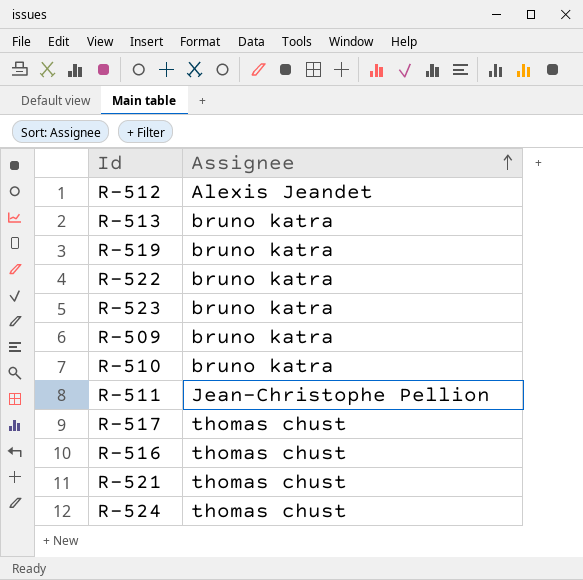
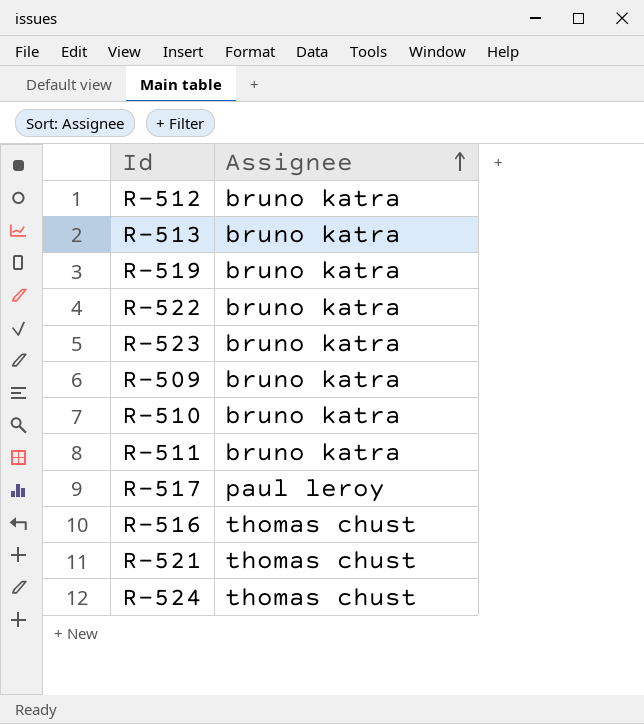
R-512 | Assignee: Alexis Jeandet -> bruno katra
R-511 | Assignee: Jean-Christophe Pellion -> bruno katra
R-517 | Assignee: thomas chust -> paul leroy

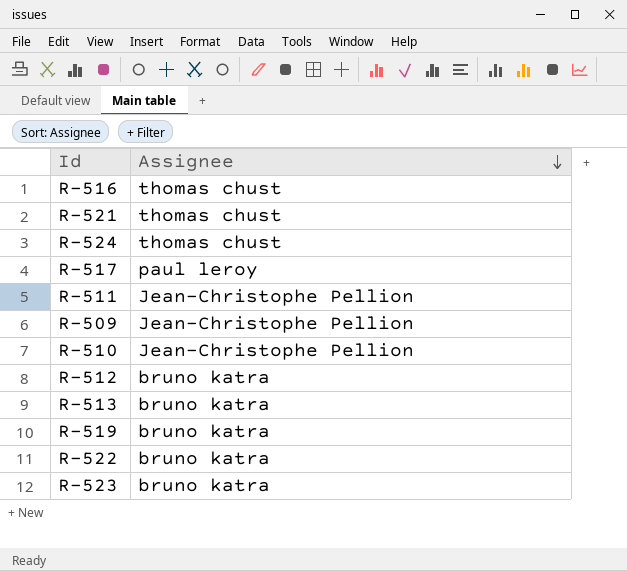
row order: Assignee ascending -> Assignee descending
R-511 | Assignee: bruno katra -> Jean-Christophe Pellion
R-509 | Assignee: bruno katra -> Jean-Christophe Pellion
R-510 | Assignee: bruno katra -> Jean-Christophe Pellion

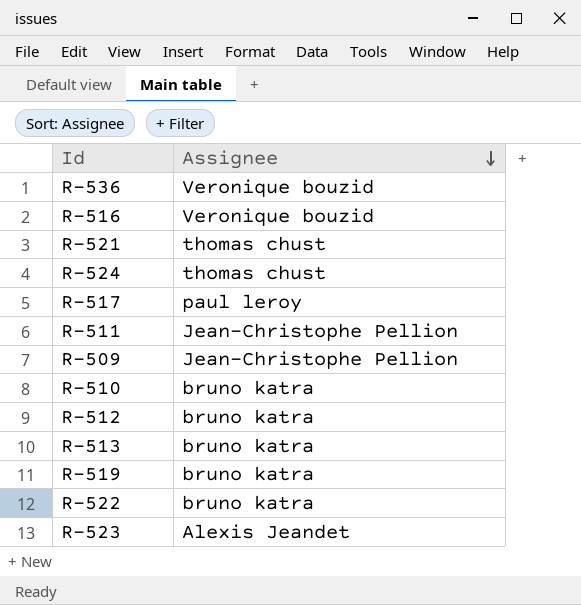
row R-536: none -> Veronique bouzid
R-516 | Assignee: thomas chust -> Veronique bouzid
R-510 | Assignee: Jean-Christophe Pellion -> bruno katra
R-523 | Assignee: bruno katra -> Alexis Jeandet

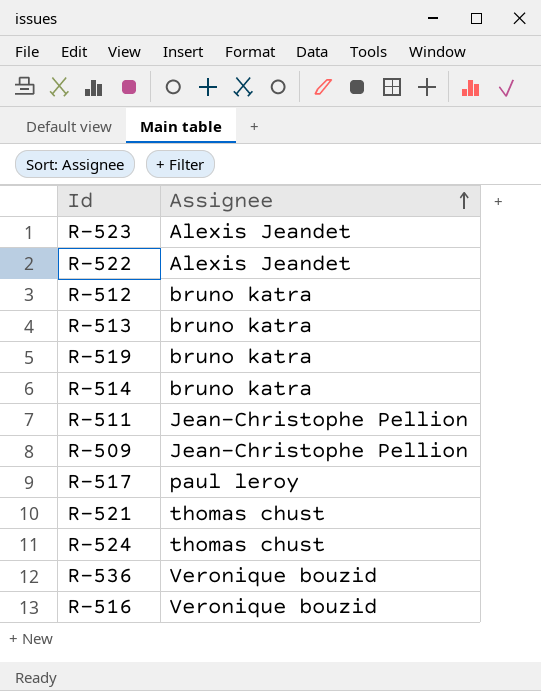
row order: Assignee descending -> Assignee ascending
row R-510: bruno katra -> none
R-522 | Assignee: bruno katra -> Alexis Jeandet
row R-514: none -> bruno katra

